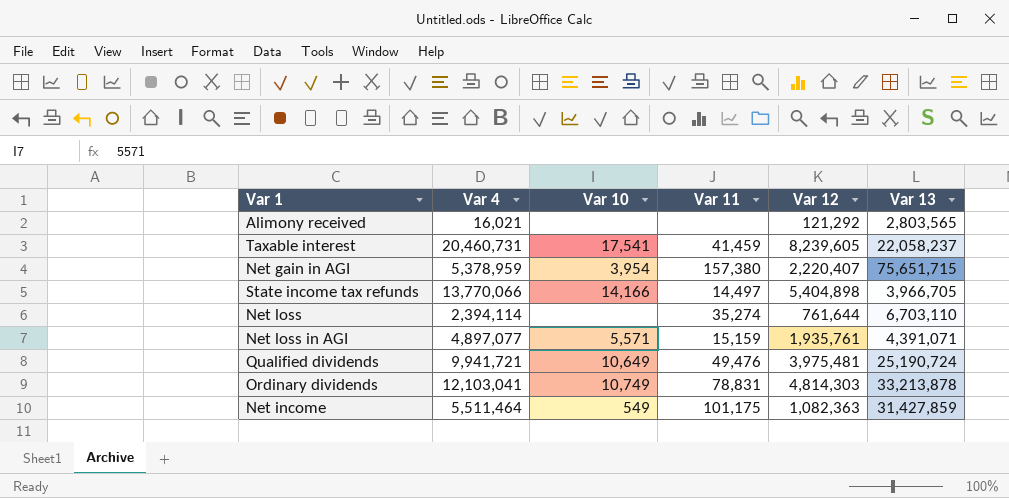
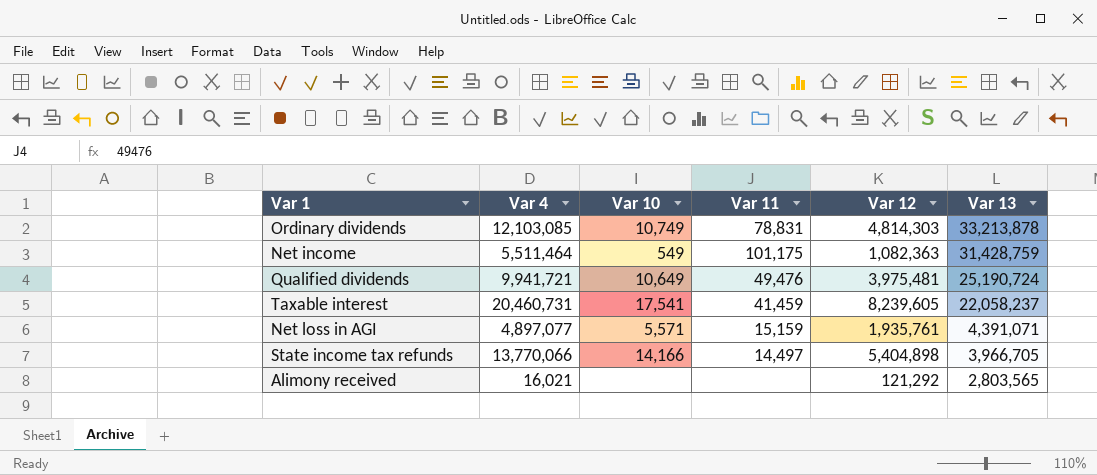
row order: none -> Var 13 descending
row Net gain in AGI: 5,378,959 | 3,954 | 157,380 | 2,220,407 | 75,651,715 -> none
row Net loss: 2,394,114 | none | 35,274 | 761,644 | 6,703,110 -> none
Ordinary dividends | Var 4: 12,103,041 -> 12,103,085
Net income | Var 13: 31,427,859 -> 31,428,759

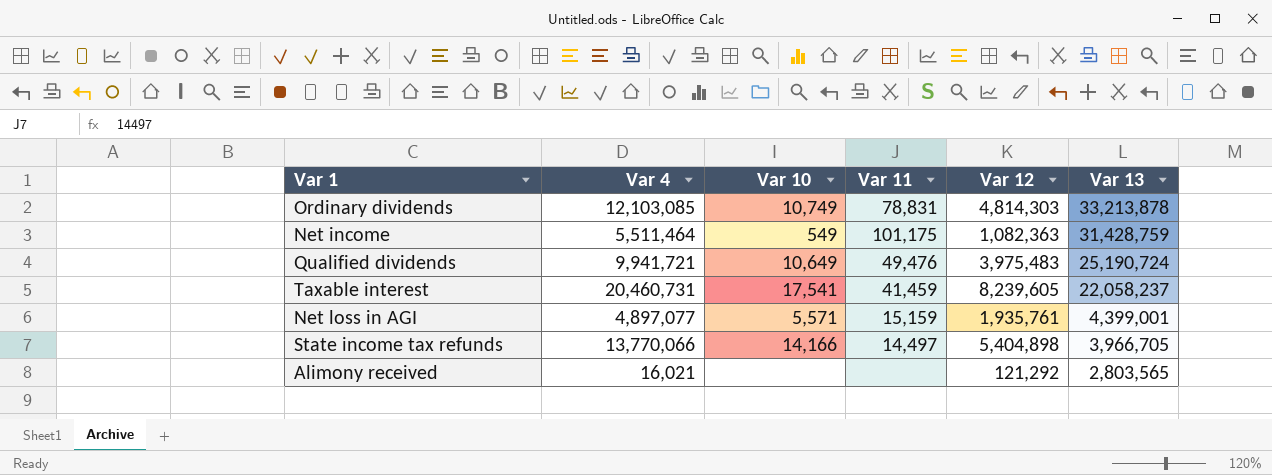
Qualified dividends | Var 12: 3,975,481 -> 3,975,483
Net loss in AGI | Var 13: 4,391,071 -> 4,399,001

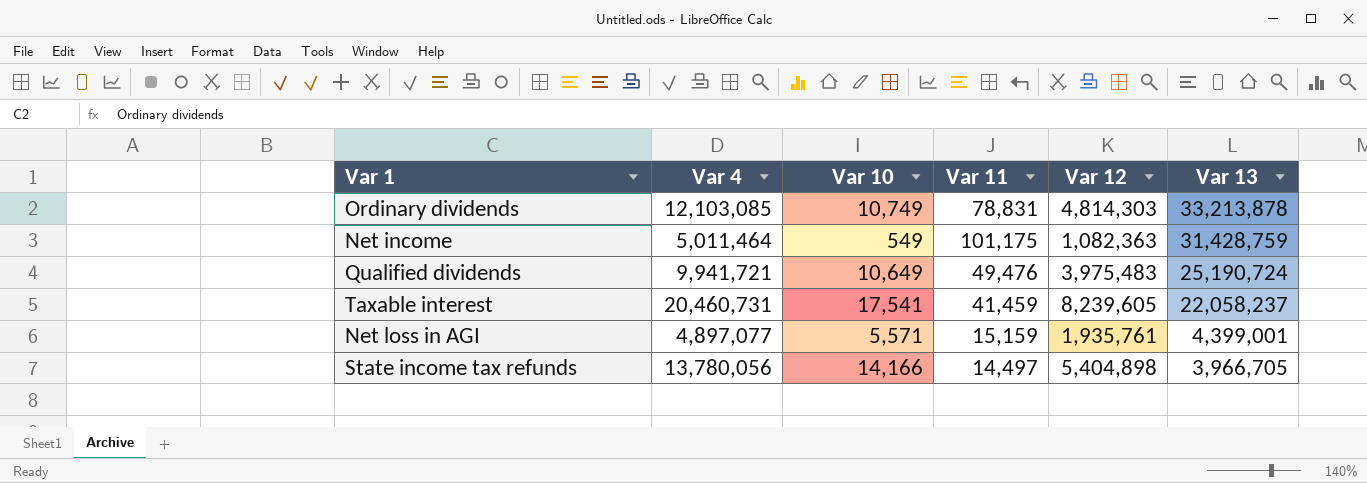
row Alimony received: 16,021 | none | none | 121,292 | 2,803,565 -> none
Net income | Var 4: 5,511,464 -> 5,011,464
State income tax refunds | Var 4: 13,770,066 -> 13,780,056

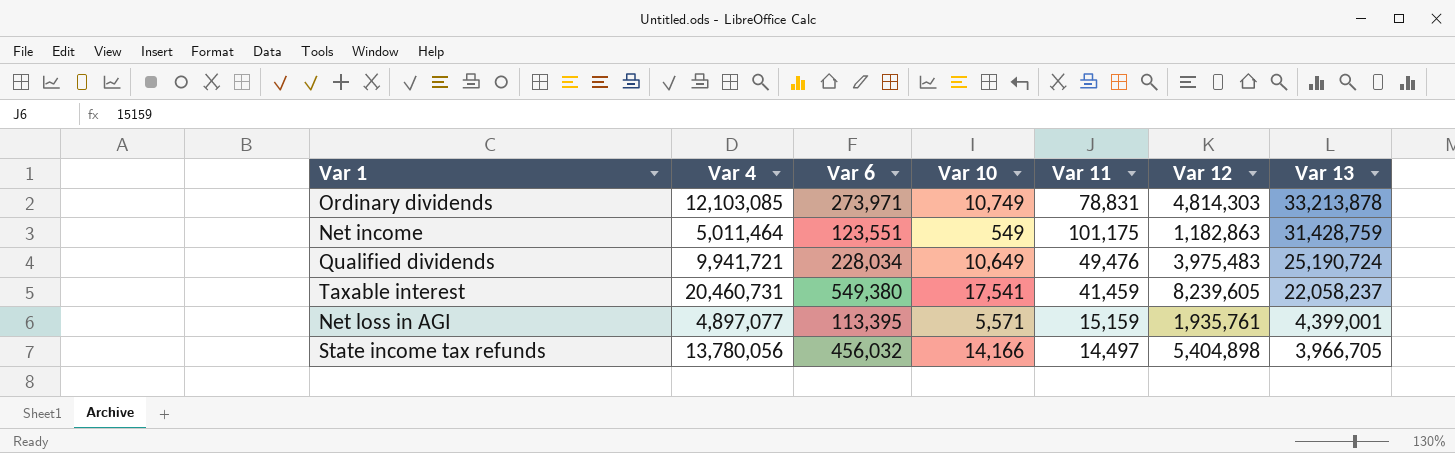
column Var 6 | position: none -> 3
Net income | Var 12: 1,082,363 -> 1,182,863

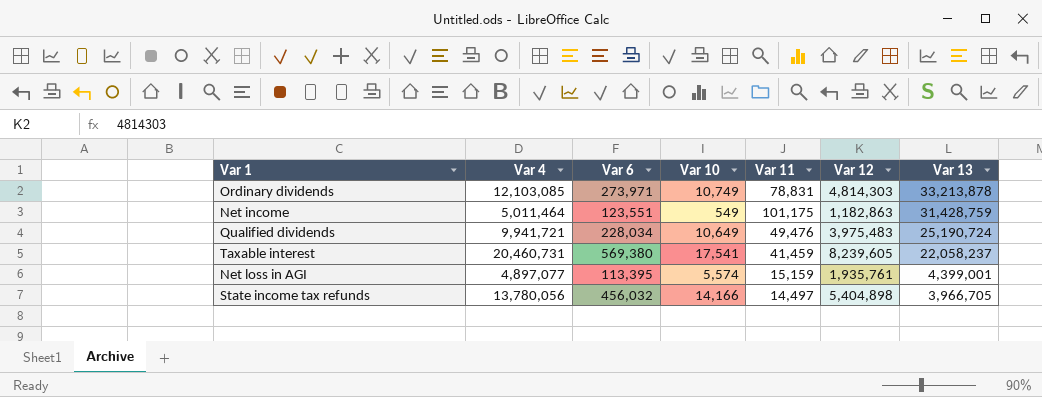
Taxable interest | Var 6: 549,380 -> 569,380
Net loss in AGI | Var 10: 5,571 -> 5,574

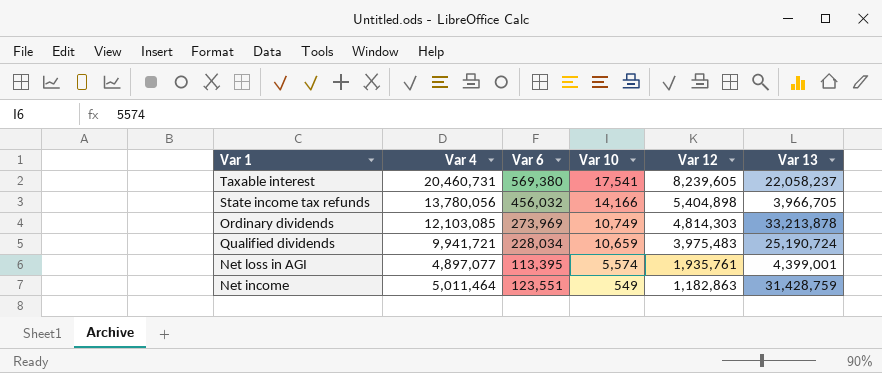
row order: Var 13 descending -> Var 10 descending
column Var 11 | position: 5 -> none
Ordinary dividends | Var 6: 273,971 -> 273,969
Qualified dividends | Var 10: 10,649 -> 10,659

